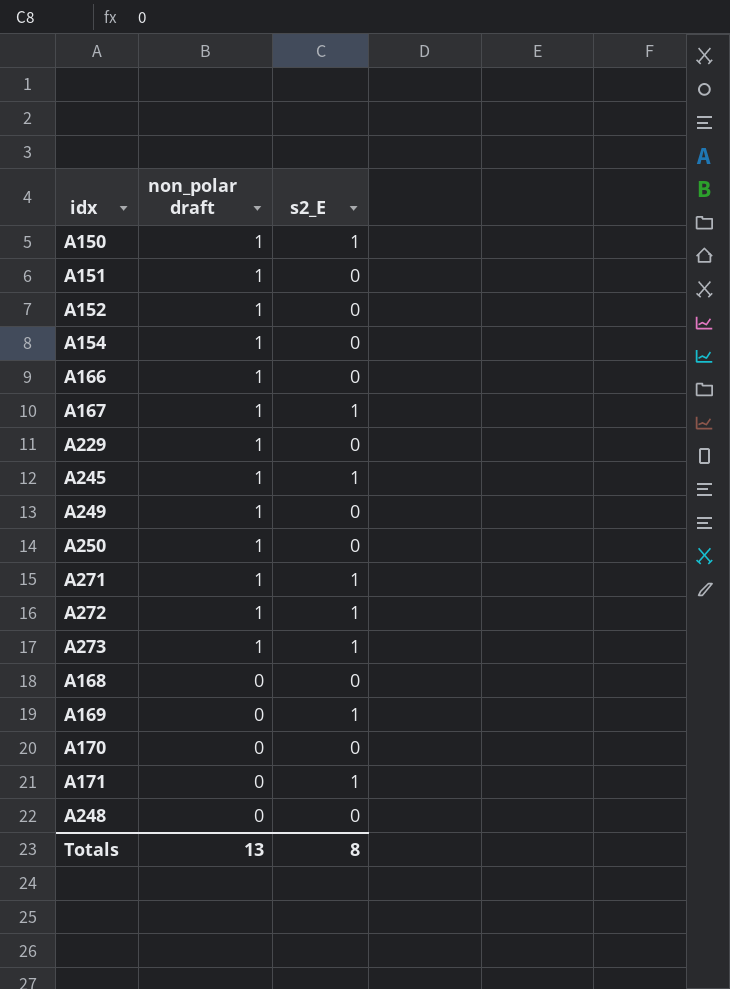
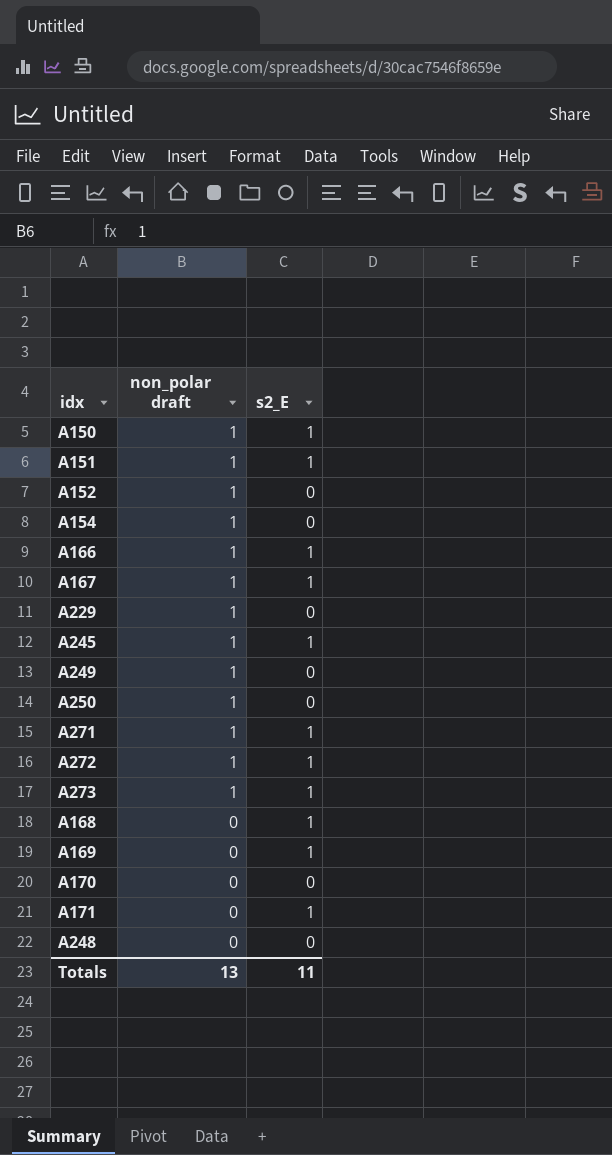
A151 | s2_E: 0 -> 1
A166 | s2_E: 0 -> 1
A168 | s2_E: 0 -> 1
Totals | s2_E: 8 -> 11

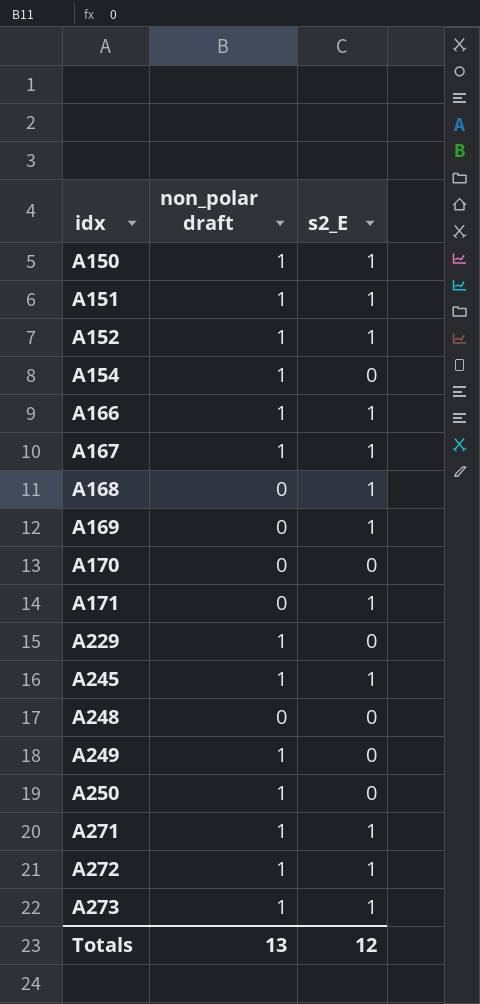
row order: non_polar draft descending -> idx ascending
A152 | s2_E: 0 -> 1
Totals | s2_E: 11 -> 12

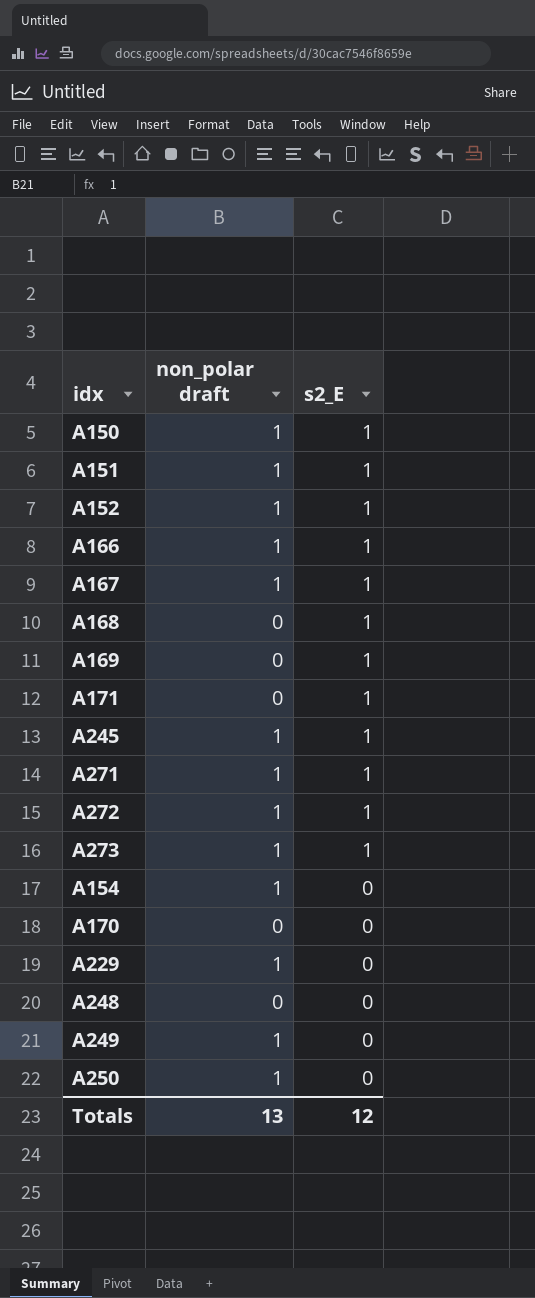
row order: idx ascending -> s2_E descending

